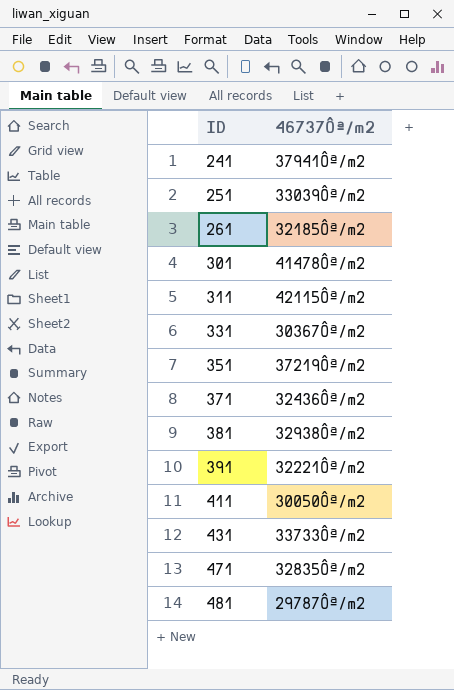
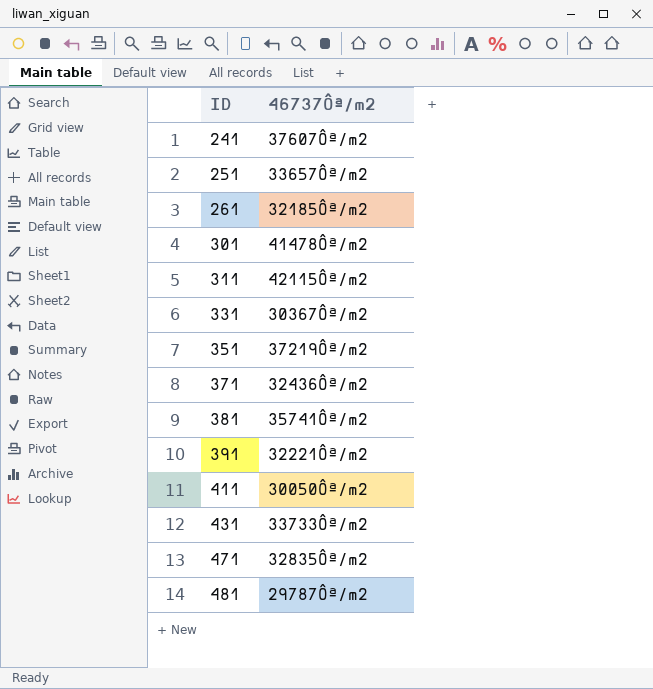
241 | 46737Ôª/m2: 37941Ôª/m2 -> 37607Ôª/m2
251 | 46737Ôª/m2: 33039Ôª/m2 -> 33657Ôª/m2
381 | 46737Ôª/m2: 32938Ôª/m2 -> 35741Ôª/m2

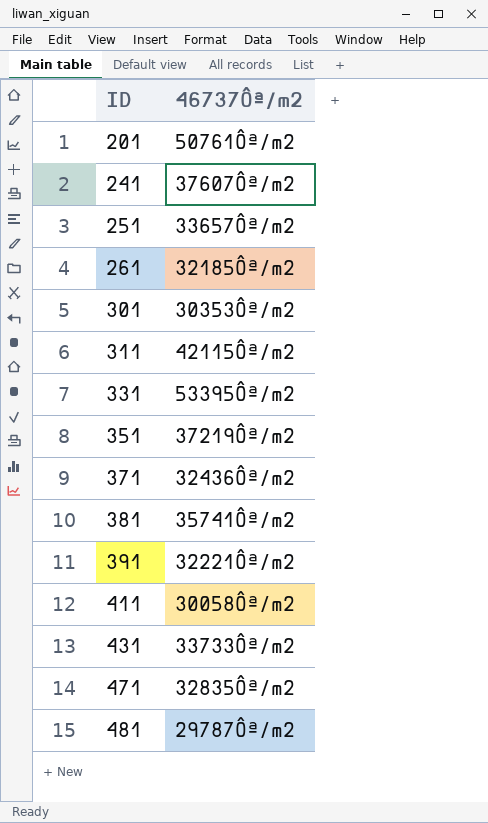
row 201: none -> 50761Ôª/m2
301 | 46737Ôª/m2: 41478Ôª/m2 -> 30353Ôª/m2
331 | 46737Ôª/m2: 30367Ôª/m2 -> 53395Ôª/m2
411 | 46737Ôª/m2: 30050Ôª/m2 -> 30058Ôª/m2

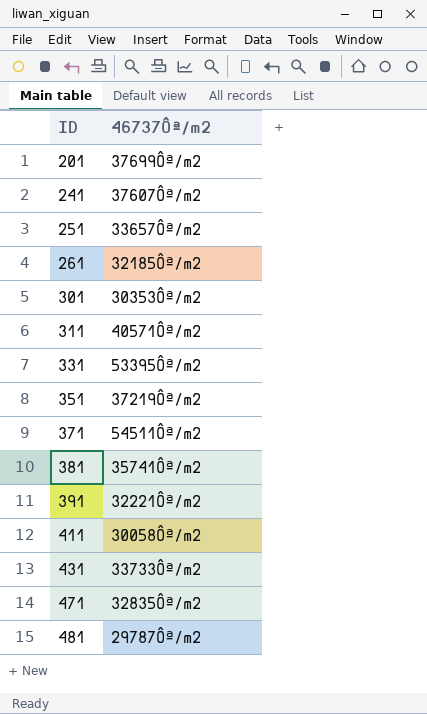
201 | 46737Ôª/m2: 50761Ôª/m2 -> 37699Ôª/m2
311 | 46737Ôª/m2: 42115Ôª/m2 -> 40571Ôª/m2
371 | 46737Ôª/m2: 32436Ôª/m2 -> 54511Ôª/m2

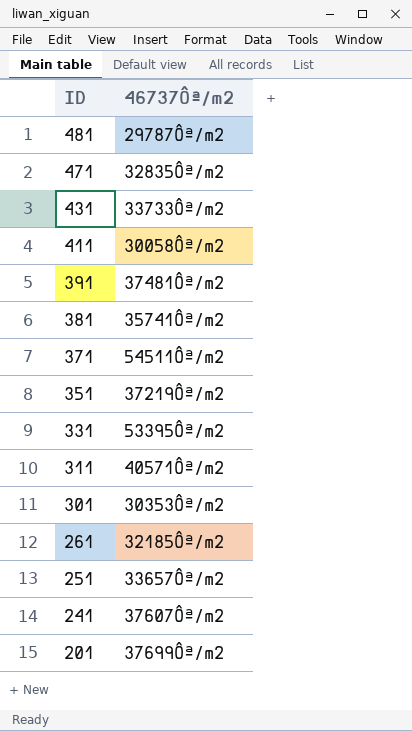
row order: ID ascending -> ID descending
391 | 46737Ôª/m2: 32221Ôª/m2 -> 37481Ôª/m2

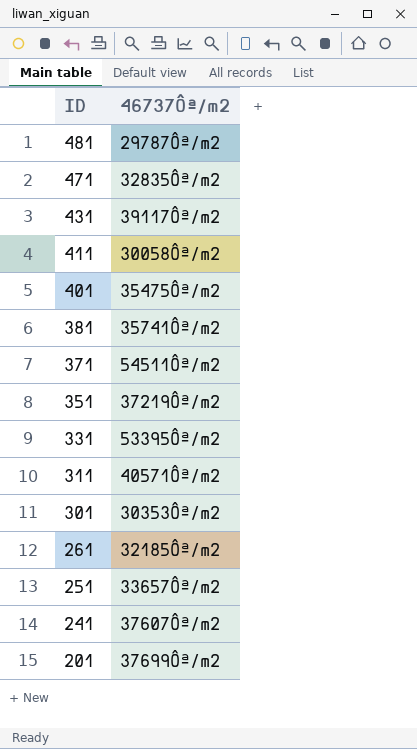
row 391: 37481Ôª/m2 -> none
431 | 46737Ôª/m2: 33733Ôª/m2 -> 39117Ôª/m2
row 401: none -> 35475Ôª/m2

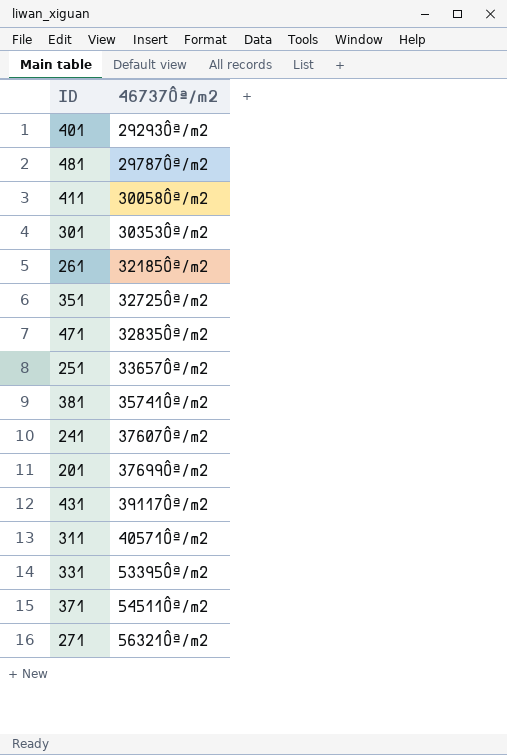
row order: ID descending -> 46737Ôª/m2 ascending
401 | 46737Ôª/m2: 35475Ôª/m2 -> 29293Ôª/m2
351 | 46737Ôª/m2: 37219Ôª/m2 -> 32725Ôª/m2
row 271: none -> 56321Ôª/m2

